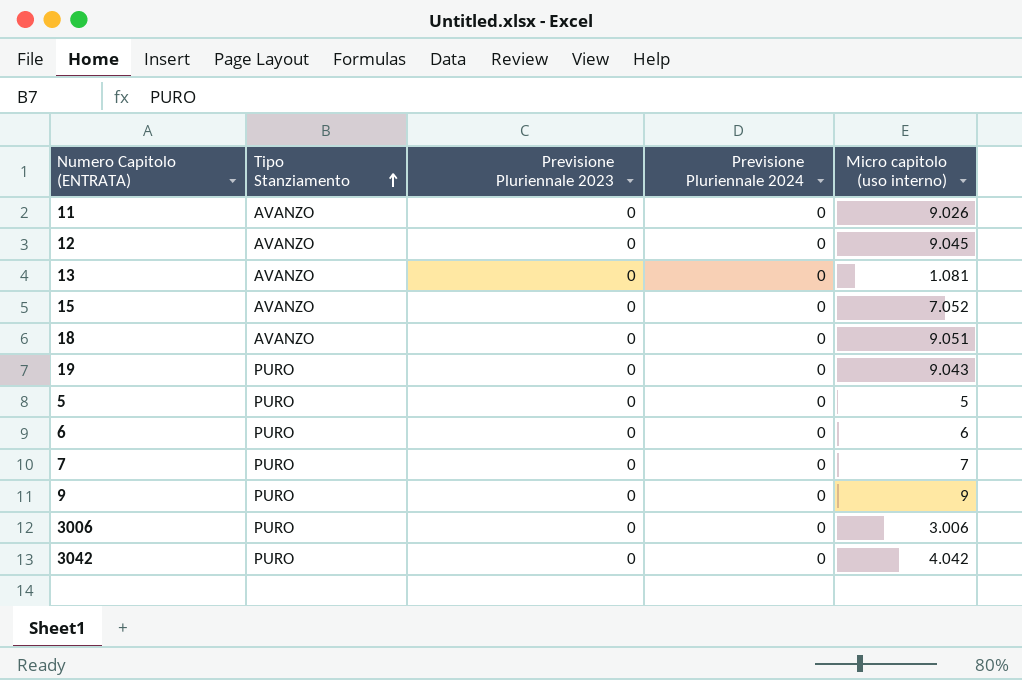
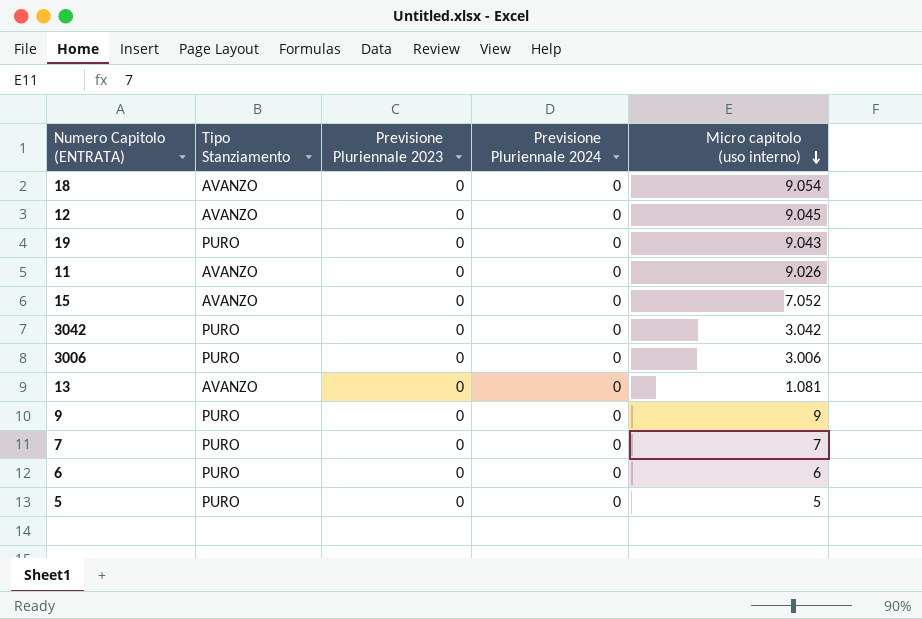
row order: Tipo Stanziamento ascending -> Micro capitolo (uso interno) descending
18 | Micro capitolo (uso interno): 9.051 -> 9.054
3042 | Micro capitolo (uso interno): 4.042 -> 3.042

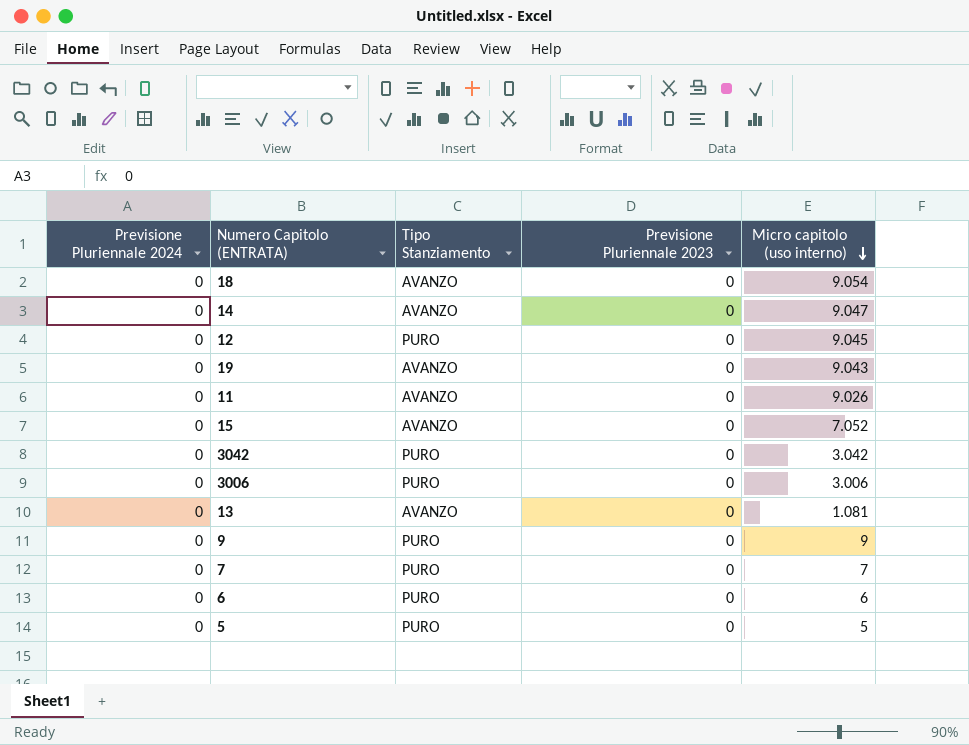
column Previsione Pluriennale 2024 | position: 4 -> 1
row 14: none -> 0 | AVANZO | 0 | 9.047
12 | Tipo Stanziamento: AVANZO -> PURO
19 | Tipo Stanziamento: PURO -> AVANZO

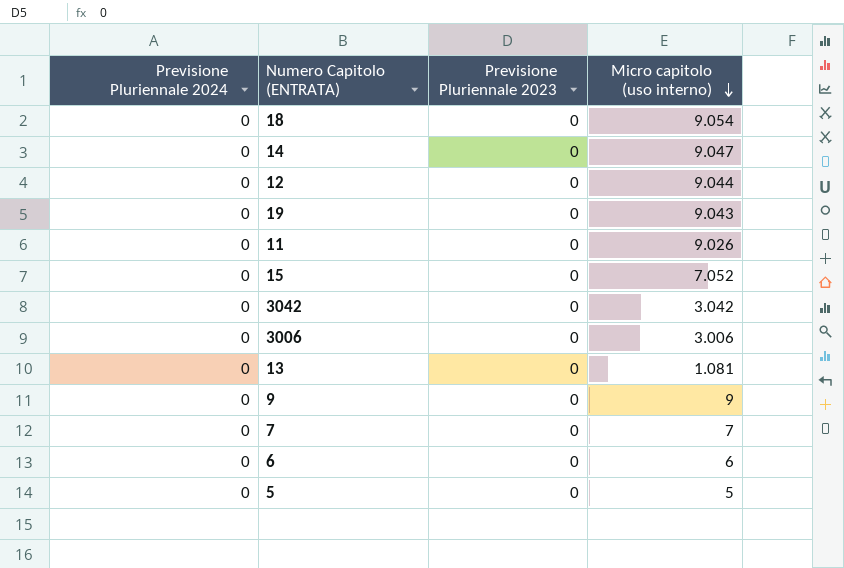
column Tipo Stanziamento | position: 3 -> none
12 | Micro capitolo (uso interno): 9.045 -> 9.044

